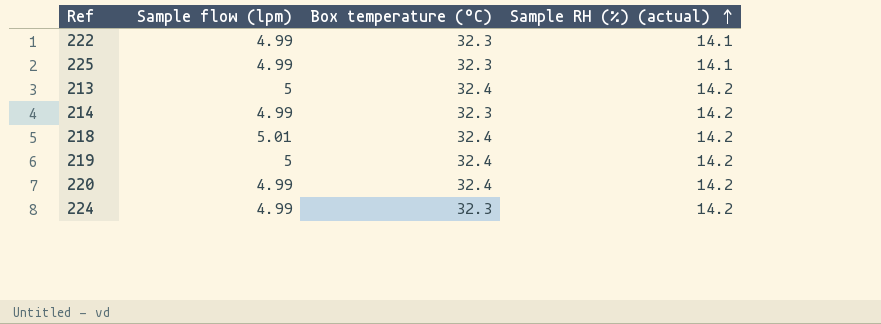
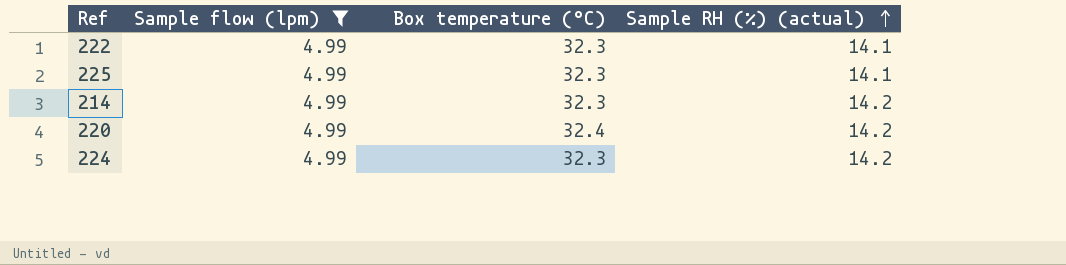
filter: none -> Sample flow (lpm) = 4.99

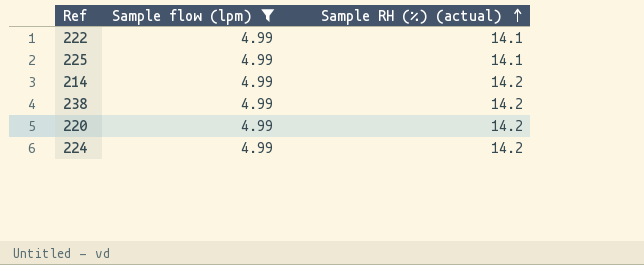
column Box temperature (°C) | position: 3 -> none
row 238: none -> 4.99 | 14.2

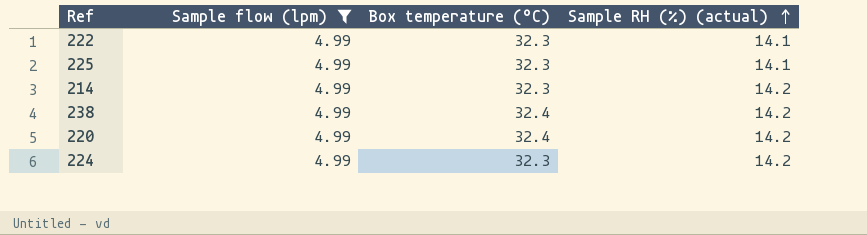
column Box temperature (°C) | position: none -> 3

